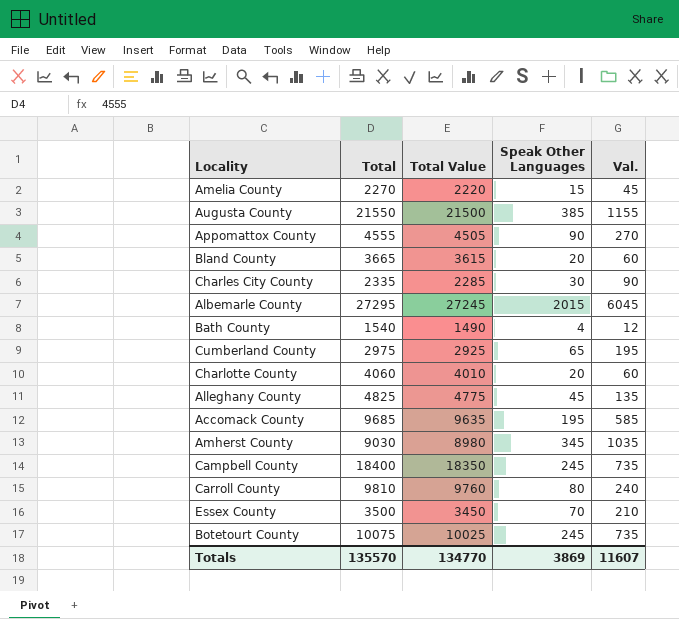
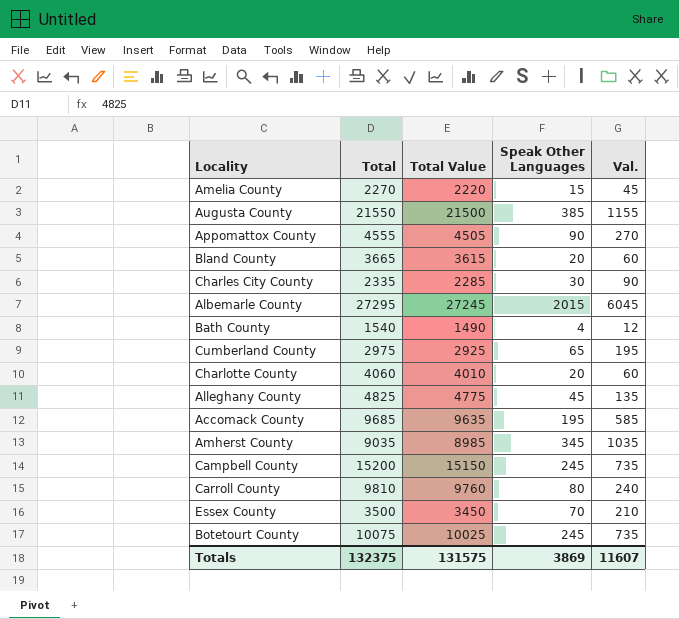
Amherst County | Total: 9030 -> 9035
Amherst County | Total Value: 8980 -> 8985
Campbell County | Total: 18400 -> 15200
Campbell County | Total Value: 18350 -> 15150
Totals | Total: 135570 -> 132375
Totals | Total Value: 134770 -> 131575

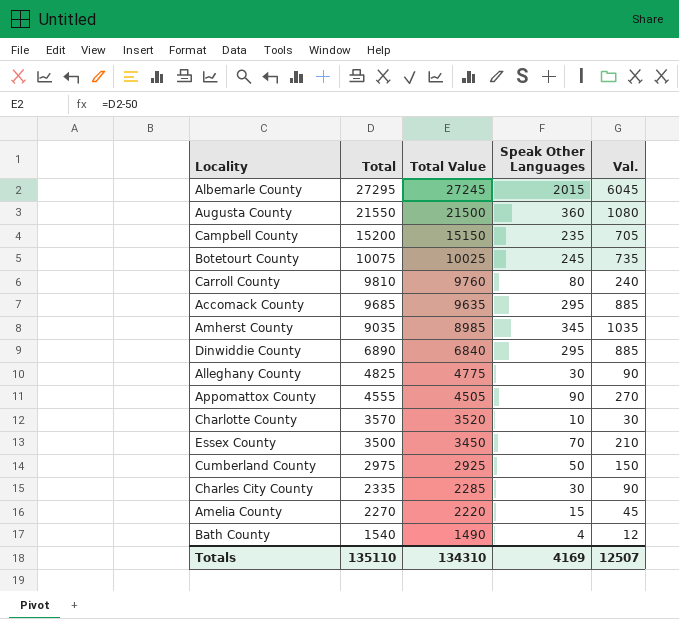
row order: none -> Total descending
row Bland County: 3665 | 3615 | 20 | 60 -> none
Augusta County | Speak Other Languages: 385 -> 360
Augusta County | Val.: 1155 -> 1080
Campbell County | Speak Other Languages: 245 -> 235
Campbell County | Val.: 735 -> 705
Accomack County | Speak Other Languages: 195 -> 295
Accomack County | Val.: 585 -> 885
row Dinwiddie County: none -> 6890 | 6840 | 295 | 885
Alleghany County | Speak Other Languages: 45 -> 30
Alleghany County | Val.: 135 -> 90
Charlotte County | Total: 4060 -> 3570
Charlotte County | Total Value: 4010 -> 3520
Charlotte County | Speak Other Languages: 20 -> 10
Charlotte County | Val.: 60 -> 30
Cumberland County | Speak Other Languages: 65 -> 50
Cumberland County | Val.: 195 -> 150
Totals | Total: 132375 -> 135110
Totals | Total Value: 131575 -> 134310
Totals | Speak Other Languages: 3869 -> 4169
Totals | Val.: 11607 -> 12507

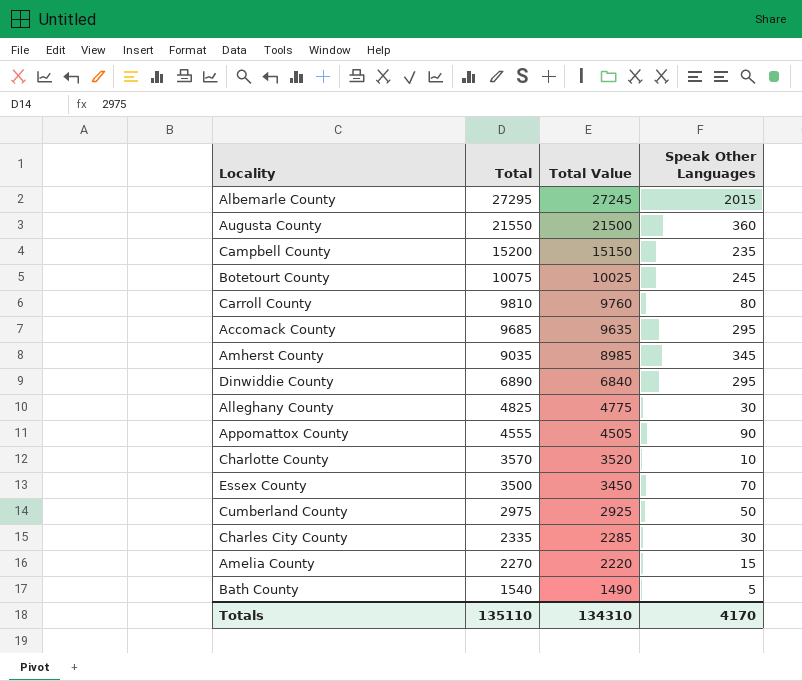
column Val. | formula: [Speak Other Languages] * 3 -> none
Bath County | Speak Other Languages: 4 -> 5
Totals | Speak Other Languages: 4169 -> 4170

